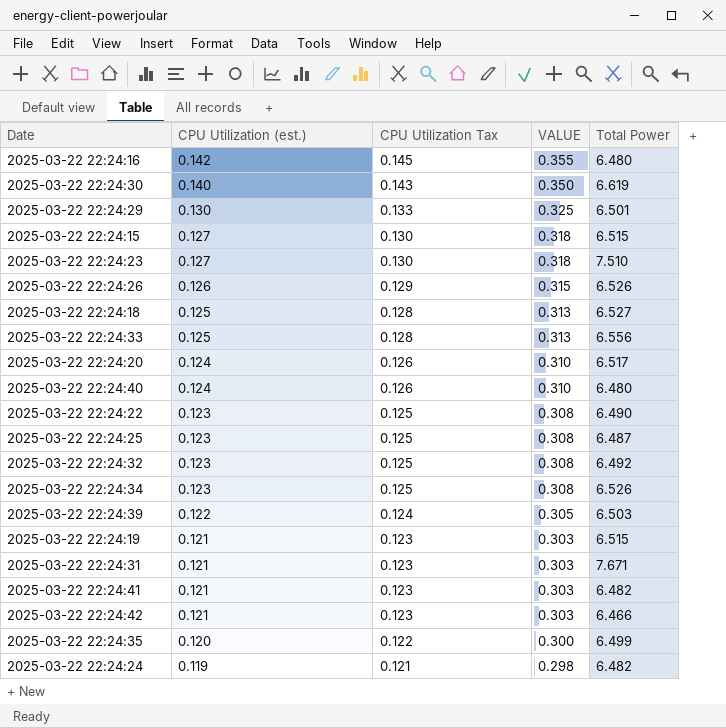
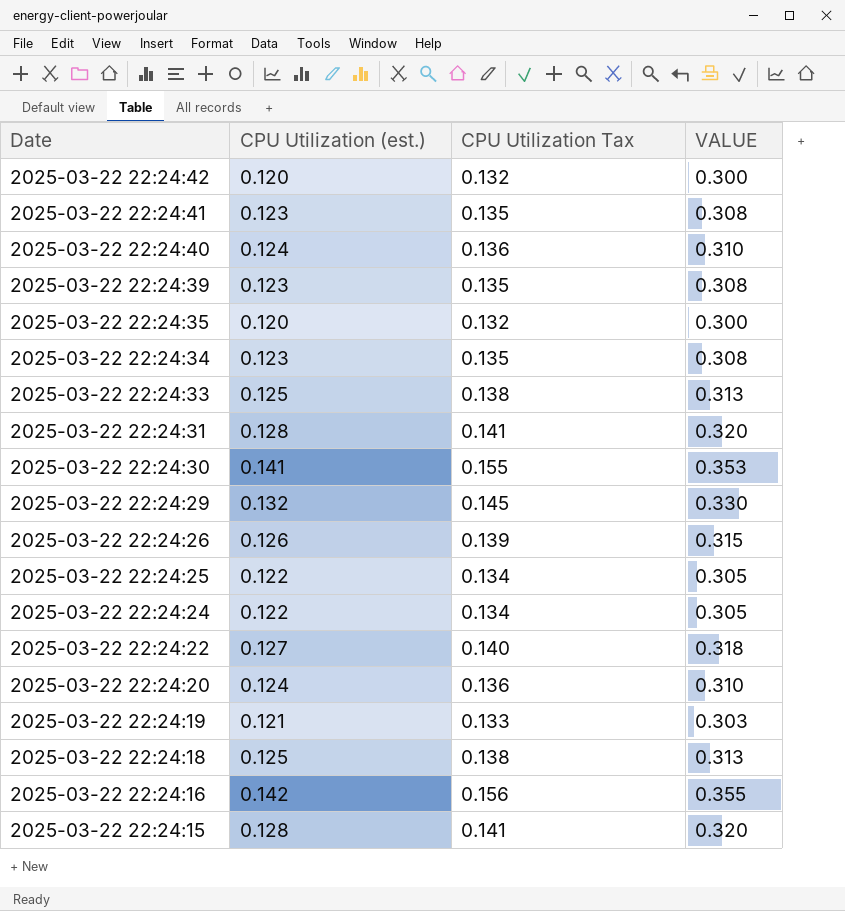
row order: CPU Utilization (est.) descending -> Date descending
column Total Power | position: 5 -> none
column CPU Utilization Tax | formula: [CPU Utilization (est.)] * 1.02 -> [CPU Utilization (est.)] * 1.1
row 2025-03-22 22:24:23: 0.127 | 0.130 | 0.318 | 7.510 -> none
row 2025-03-22 22:24:32: 0.123 | 0.125 | 0.308 | 6.492 -> none
2025-03-22 22:24:42 | CPU Utilization (est.): 0.121 -> 0.120
2025-03-22 22:24:42 | VALUE: 0.303 -> 0.300
2025-03-22 22:24:41 | CPU Utilization (est.): 0.121 -> 0.123
2025-03-22 22:24:41 | VALUE: 0.303 -> 0.308
2025-03-22 22:24:39 | CPU Utilization (est.): 0.122 -> 0.123
2025-03-22 22:24:39 | VALUE: 0.305 -> 0.308
2025-03-22 22:24:31 | CPU Utilization (est.): 0.121 -> 0.128
2025-03-22 22:24:31 | VALUE: 0.303 -> 0.320
2025-03-22 22:24:30 | CPU Utilization (est.): 0.140 -> 0.141
2025-03-22 22:24:30 | VALUE: 0.350 -> 0.353
2025-03-22 22:24:29 | CPU Utilization (est.): 0.130 -> 0.132
2025-03-22 22:24:29 | VALUE: 0.325 -> 0.330
2025-03-22 22:24:25 | CPU Utilization (est.): 0.123 -> 0.122
2025-03-22 22:24:25 | VALUE: 0.308 -> 0.305
2025-03-22 22:24:24 | CPU Utilization (est.): 0.119 -> 0.122
2025-03-22 22:24:24 | VALUE: 0.298 -> 0.305
2025-03-22 22:24:22 | CPU Utilization (est.): 0.123 -> 0.127
2025-03-22 22:24:22 | VALUE: 0.308 -> 0.318
2025-03-22 22:24:15 | CPU Utilization (est.): 0.127 -> 0.128
2025-03-22 22:24:15 | VALUE: 0.318 -> 0.320

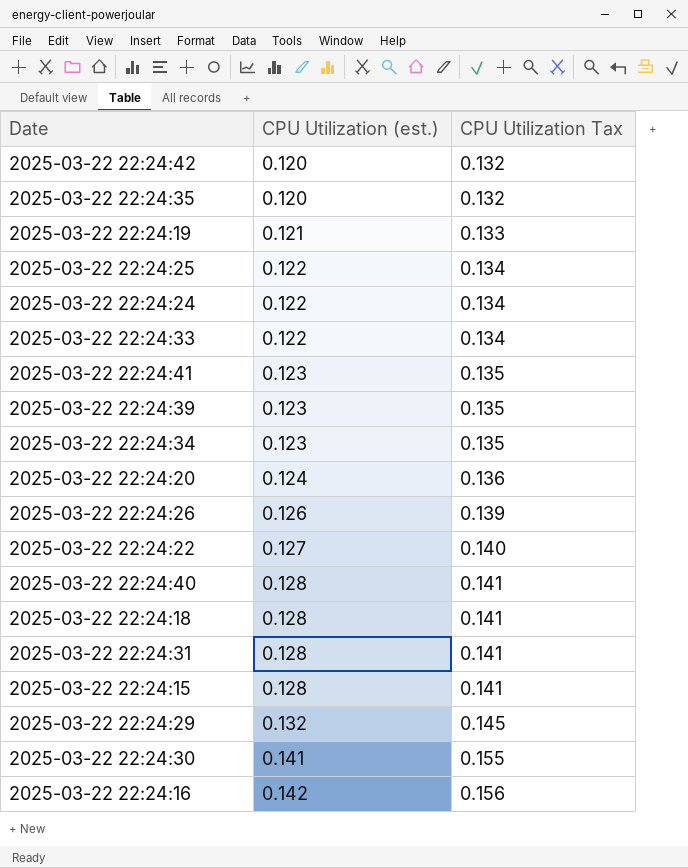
row order: Date descending -> CPU Utilization (est.) ascending
column VALUE | formula: [CPU Utilization (est.)] * 2.5 -> none
2025-03-22 22:24:33 | CPU Utilization (est.): 0.125 -> 0.122
2025-03-22 22:24:33 | CPU Utilization Tax: 0.138 -> 0.134
2025-03-22 22:24:40 | CPU Utilization (est.): 0.124 -> 0.128
2025-03-22 22:24:40 | CPU Utilization Tax: 0.136 -> 0.141
2025-03-22 22:24:18 | CPU Utilization (est.): 0.125 -> 0.128
2025-03-22 22:24:18 | CPU Utilization Tax: 0.138 -> 0.141

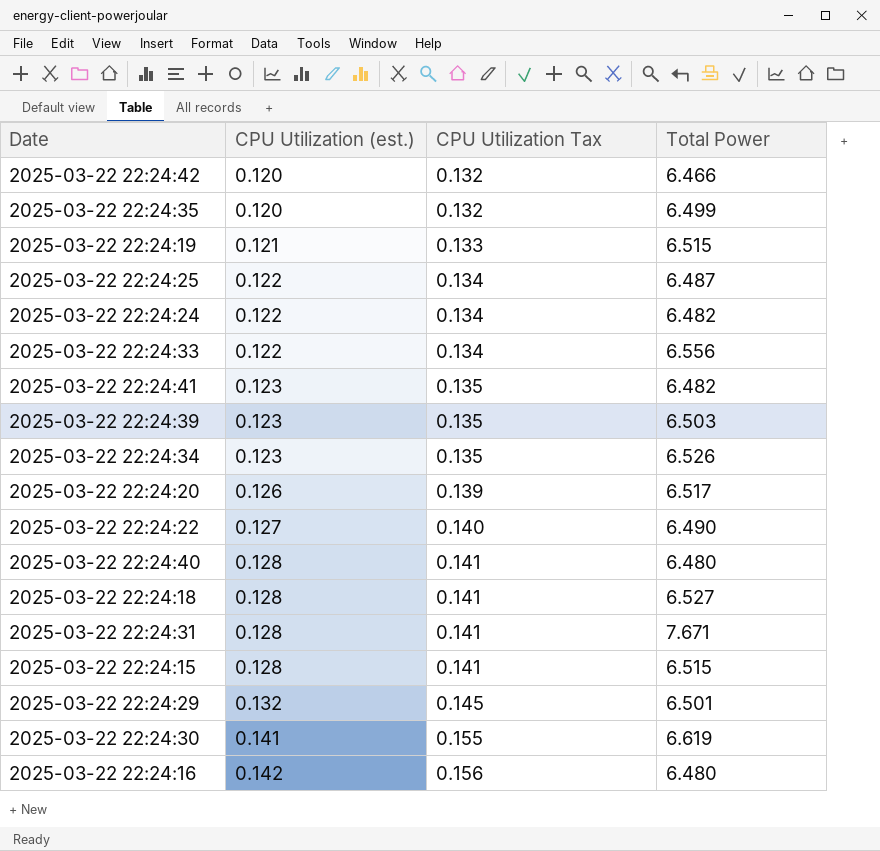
column Total Power | position: none -> 4
row 2025-03-22 22:24:26: 0.126 | 0.139 -> none
2025-03-22 22:24:20 | CPU Utilization (est.): 0.124 -> 0.126
2025-03-22 22:24:20 | CPU Utilization Tax: 0.136 -> 0.139

